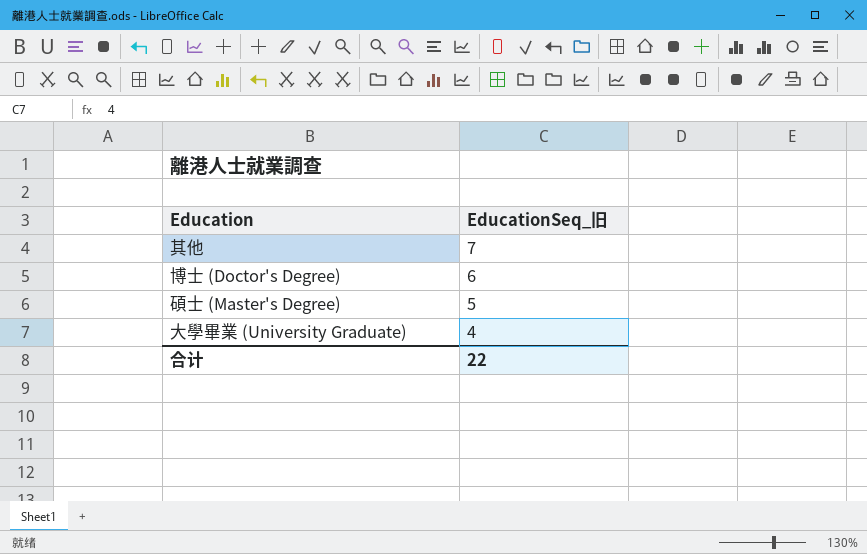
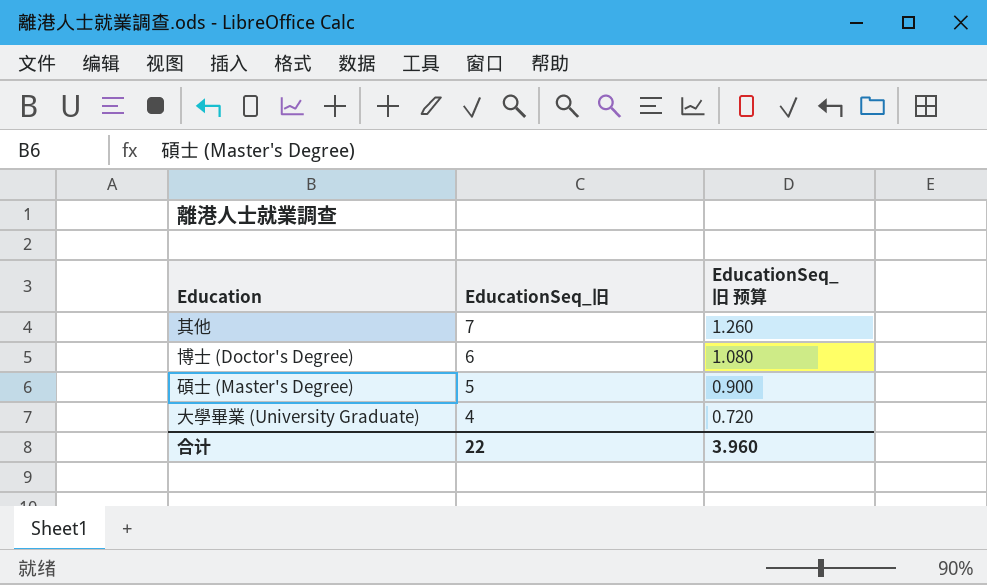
column EducationSeq_旧 预算 | formula: none -> [EducationSeq_旧] * 0.18

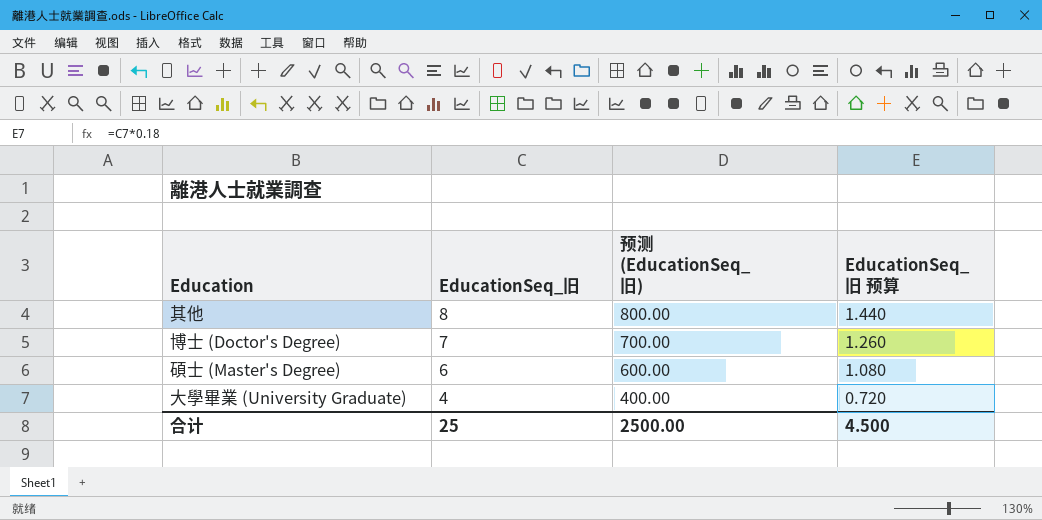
column 预测 (EducationSeq_旧) | formula: none -> [EducationSeq_旧] * 100
其他 | EducationSeq_旧: 7 -> 8
其他 | EducationSeq_旧 预算: 1.260 -> 1.440
博士 (Doctor's Degree) | EducationSeq_旧: 6 -> 7
博士 (Doctor's Degree) | EducationSeq_旧 预算: 1.080 -> 1.260
碩士 (Master's Degree) | EducationSeq_旧: 5 -> 6
碩士 (Master's Degree) | EducationSeq_旧 预算: 0.900 -> 1.080
合计 | EducationSeq_旧: 22 -> 25
合计 | EducationSeq_旧 预算: 3.960 -> 4.500

